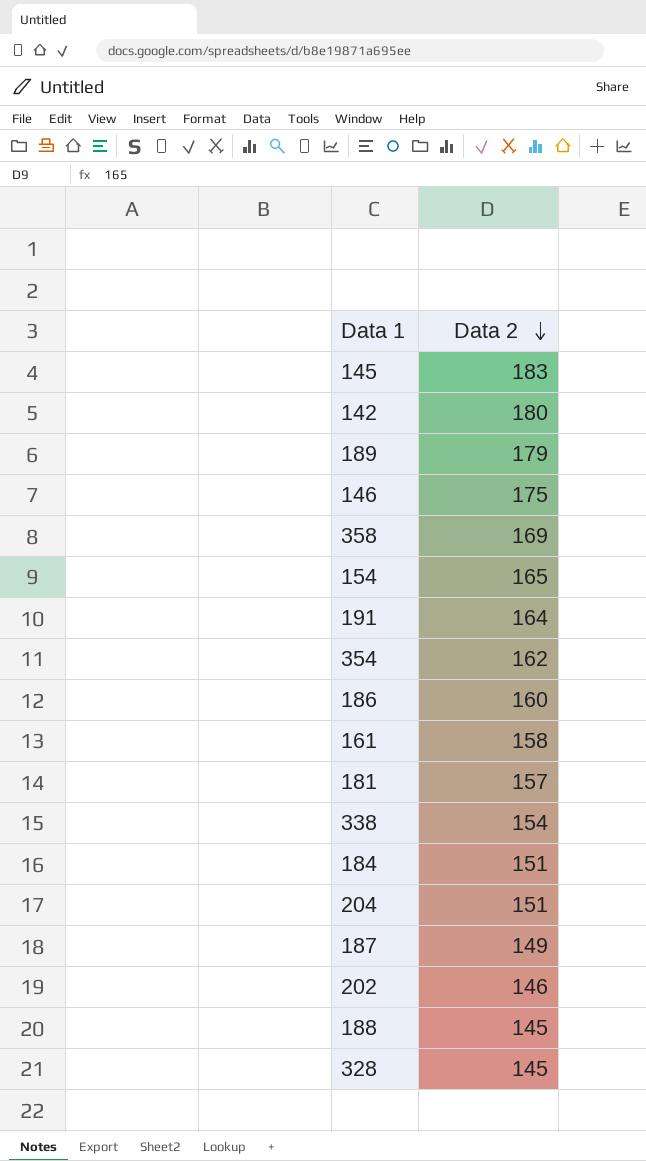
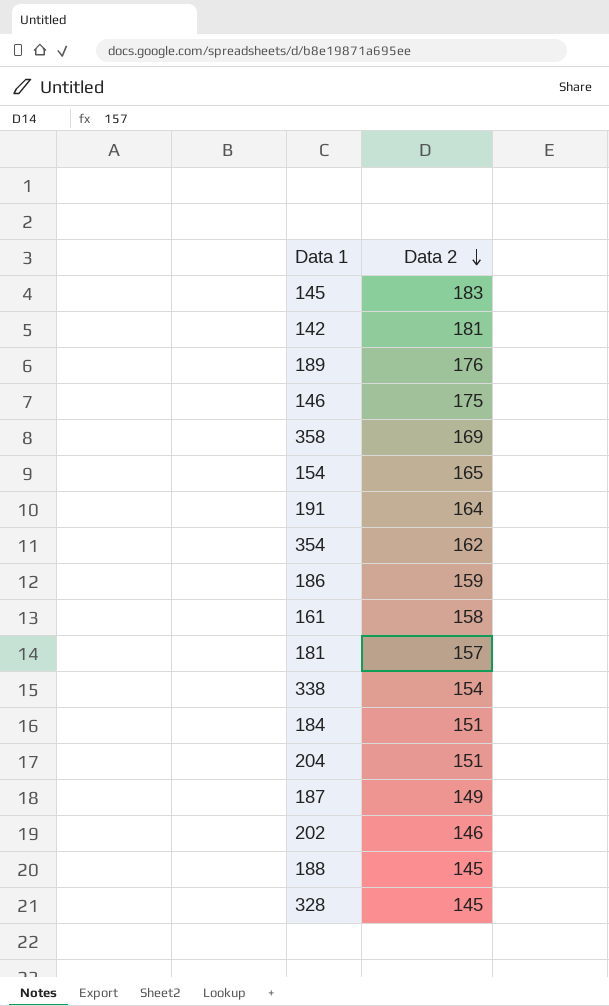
142 | Data 2: 180 -> 181
189 | Data 2: 179 -> 176
186 | Data 2: 160 -> 159

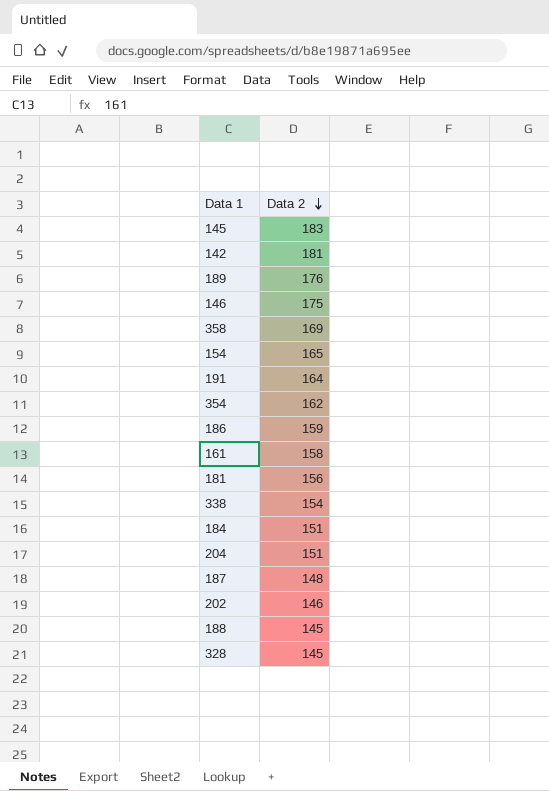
181 | Data 2: 157 -> 156
187 | Data 2: 149 -> 148

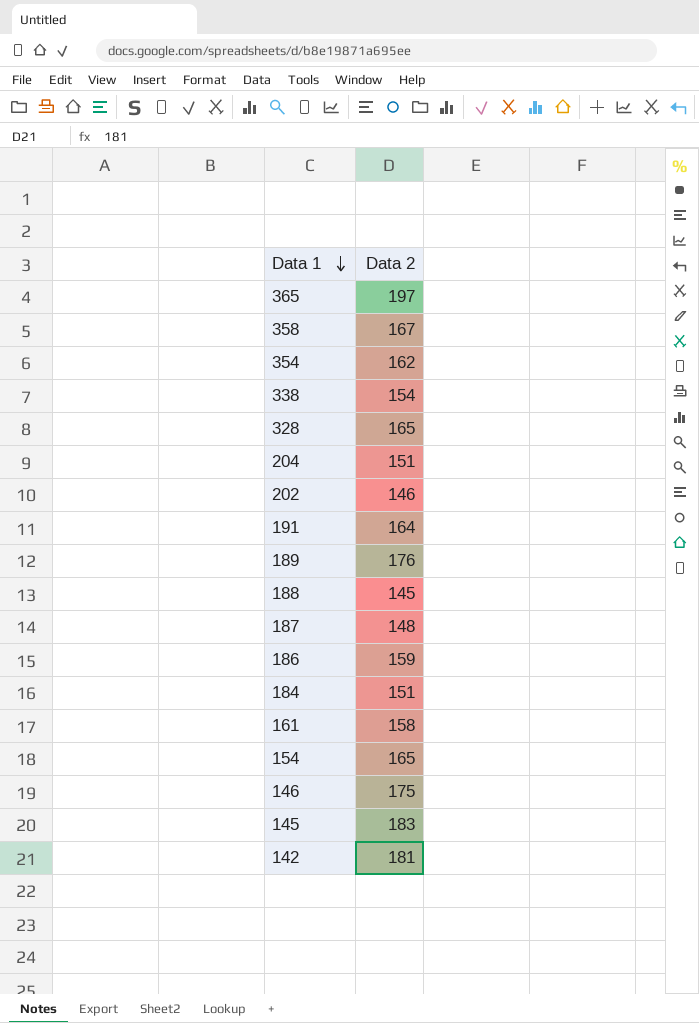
row order: Data 2 descending -> Data 1 descending
row 181: 156 -> none
row 365: none -> 197
358 | Data 2: 169 -> 167
328 | Data 2: 145 -> 165

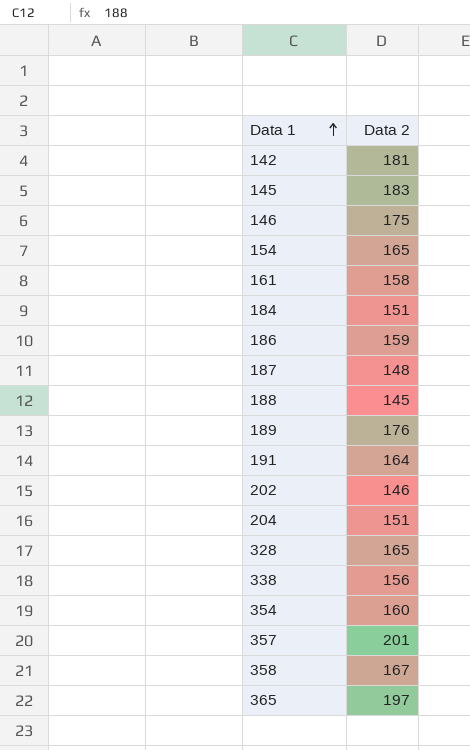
row order: Data 1 descending -> Data 1 ascending
338 | Data 2: 154 -> 156
354 | Data 2: 162 -> 160
row 357: none -> 201

